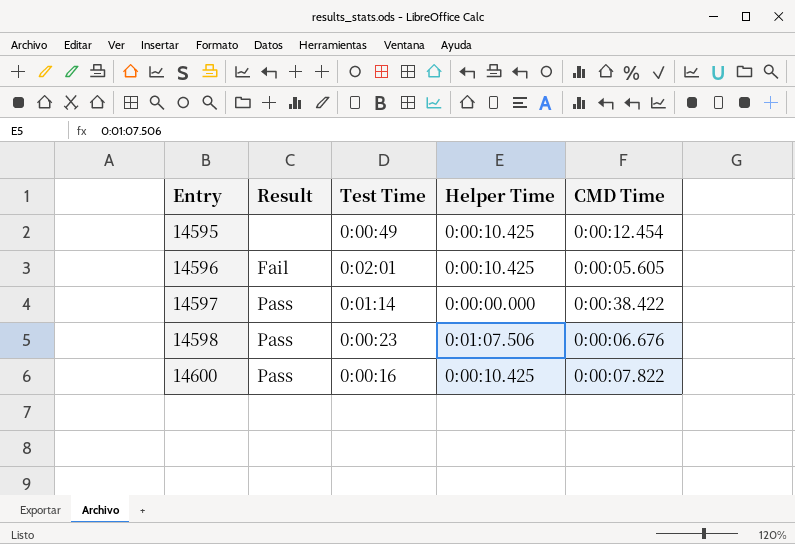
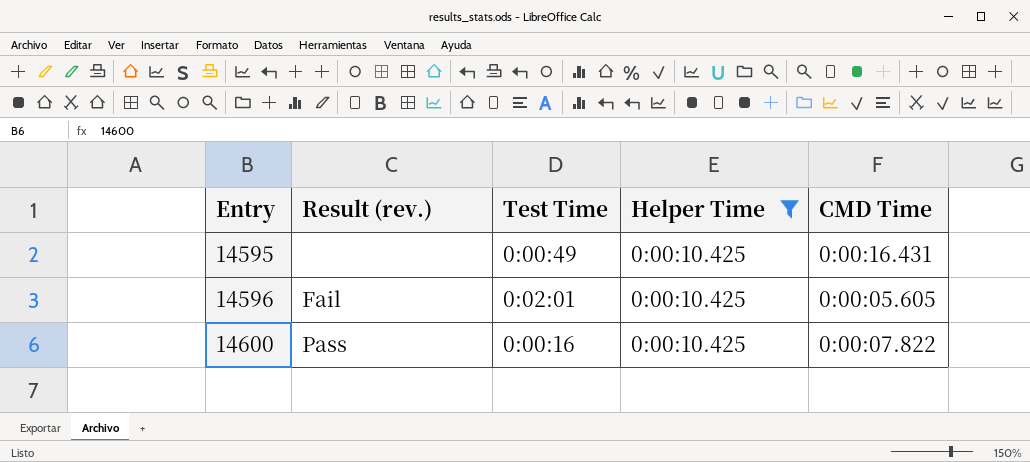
filter: none -> Helper Time = 0:00:10.425
column name: Result -> Result (rev.)
14595 | CMD Time: 0:00:12.454 -> 0:00:16.431

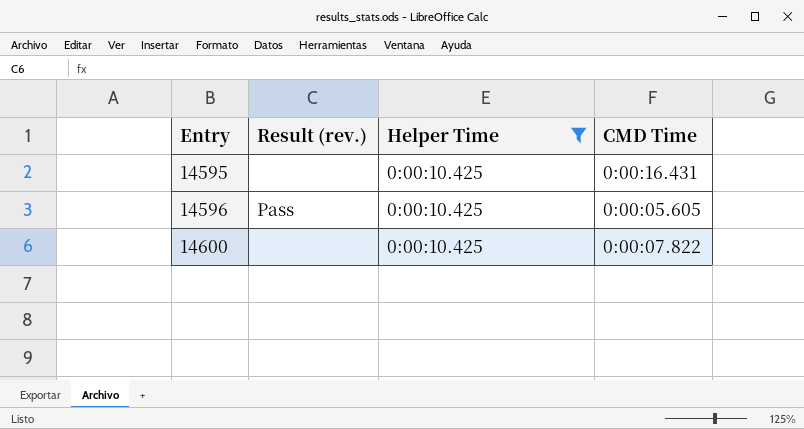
column Test Time | position: 3 -> none
14596 | Result (rev.): Fail -> Pass
14600 | Result (rev.): Pass -> none

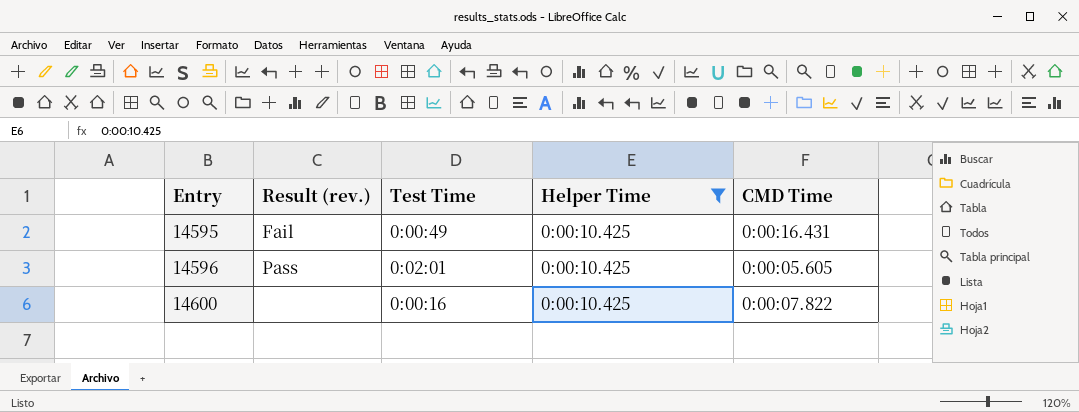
column Test Time | position: none -> 3
14595 | Result (rev.): none -> Fail

